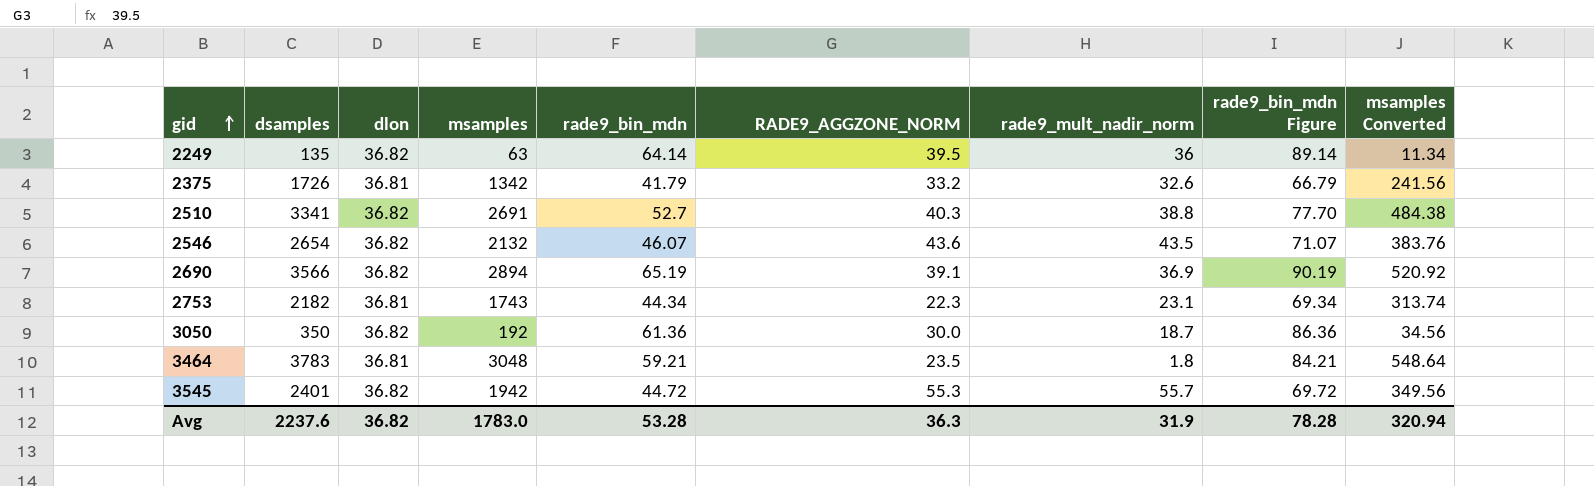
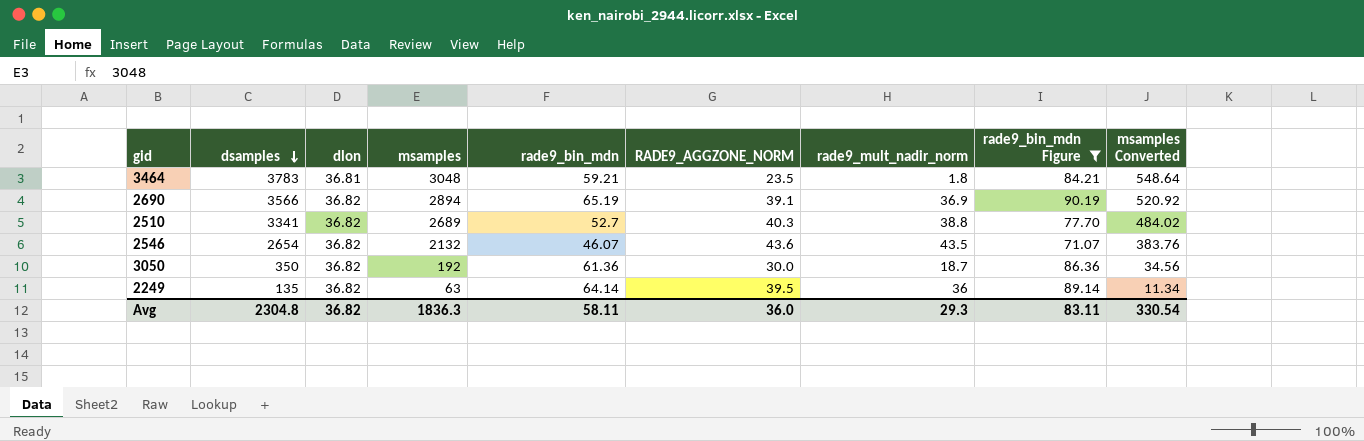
filter: none -> rade9_bin_mdn Figure >= 71.07
row order: gid ascending -> dsamples descending
2510 | msamples: 2691 -> 2689
2510 | msamples Converted: 484.38 -> 484.02
Avg | dsamples: 2237.6 -> 2304.8
Avg | msamples: 1783.0 -> 1836.3
Avg | rade9_bin_mdn: 53.28 -> 58.11
Avg | RADE9_AGGZONE_NORM: 36.3 -> 36.0
Avg | rade9_mult_nadir_norm: 31.9 -> 29.3
Avg | rade9_bin_mdn Figure: 78.28 -> 83.11
Avg | msamples Converted: 320.94 -> 330.54

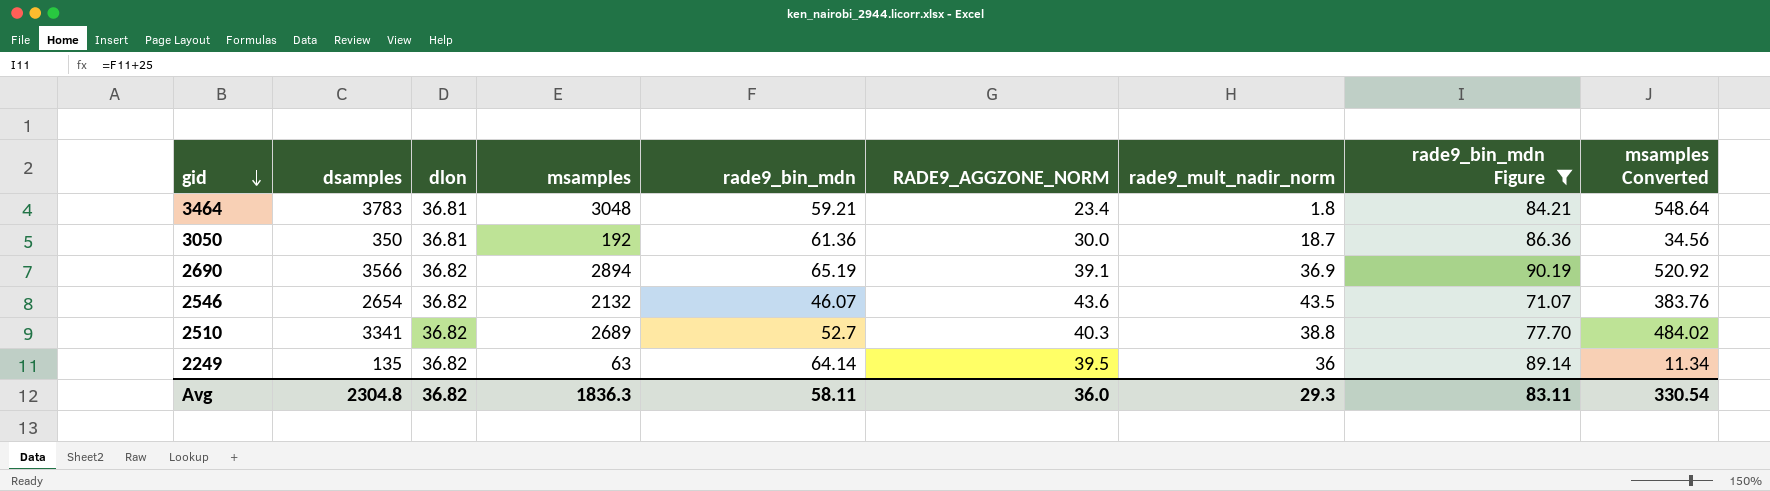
row order: dsamples descending -> gid descending
3464 | RADE9_AGGZONE_NORM: 23.5 -> 23.4
3050 | dlon: 36.82 -> 36.81

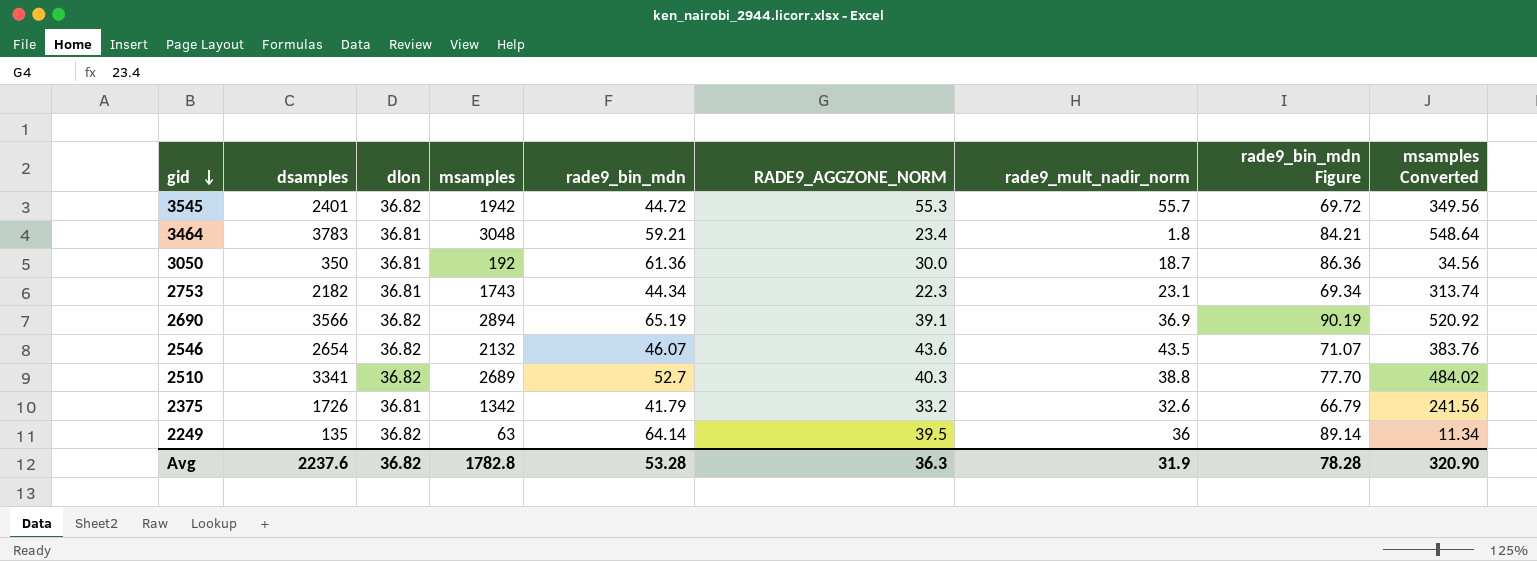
filter: rade9_bin_mdn Figure >= 71.07 -> none
Avg | dsamples: 2304.8 -> 2237.6
Avg | msamples: 1836.3 -> 1782.8
Avg | rade9_bin_mdn: 58.11 -> 53.28
Avg | RADE9_AGGZONE_NORM: 36.0 -> 36.3
Avg | rade9_mult_nadir_norm: 29.3 -> 31.9
Avg | rade9_bin_mdn Figure: 83.11 -> 78.28
Avg | msamples Converted: 330.54 -> 320.90

